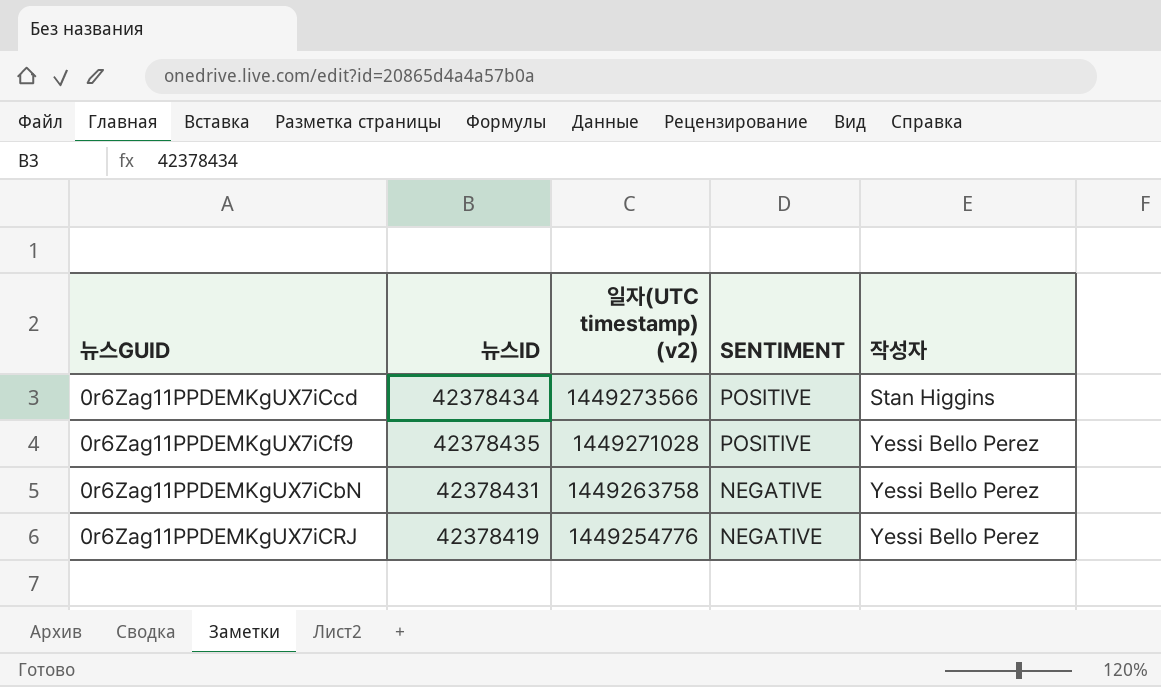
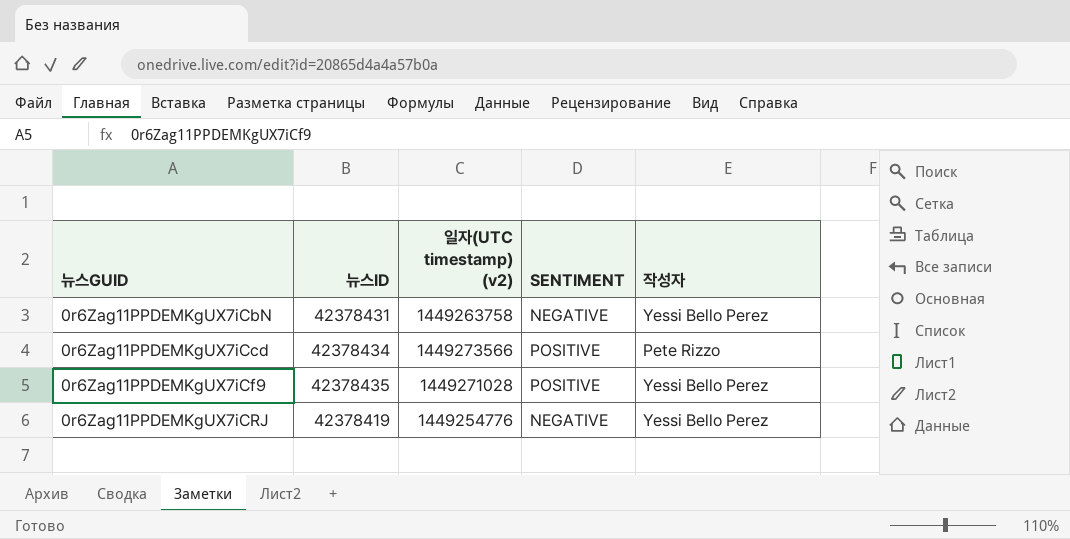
row order: 일자(UTC timestamp) (v2) descending -> 뉴스GUID ascending
0r6Zag11PPDEMKgUX7iCcd | 작성자: Stan Higgins -> Pete Rizzo

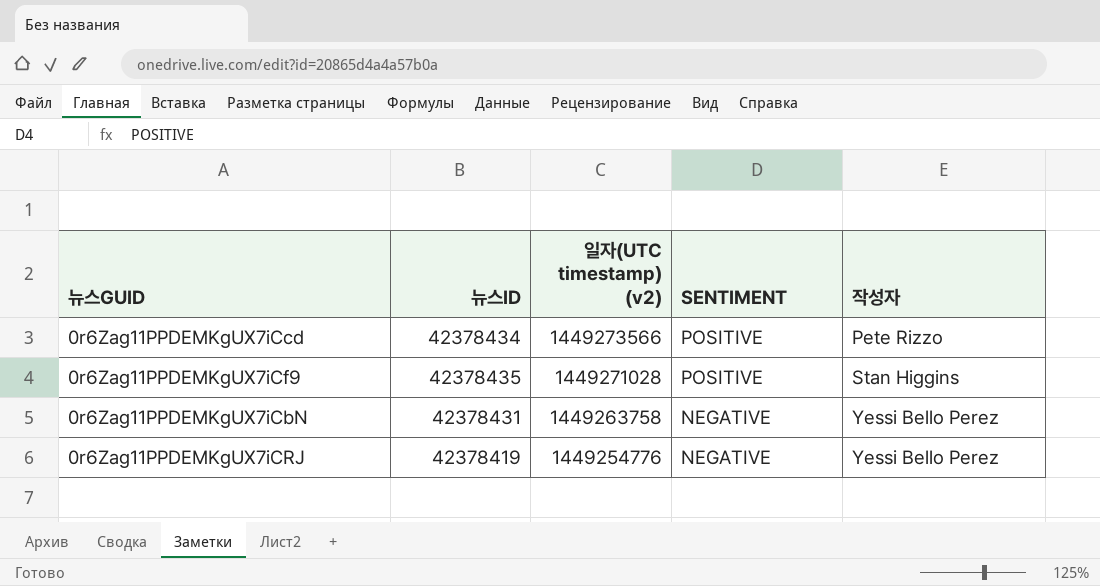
row order: 뉴스GUID ascending -> 일자(UTC timestamp) (v2) descending
0r6Zag11PPDEMKgUX7iCf9 | 작성자: Yessi Bello Perez -> Stan Higgins

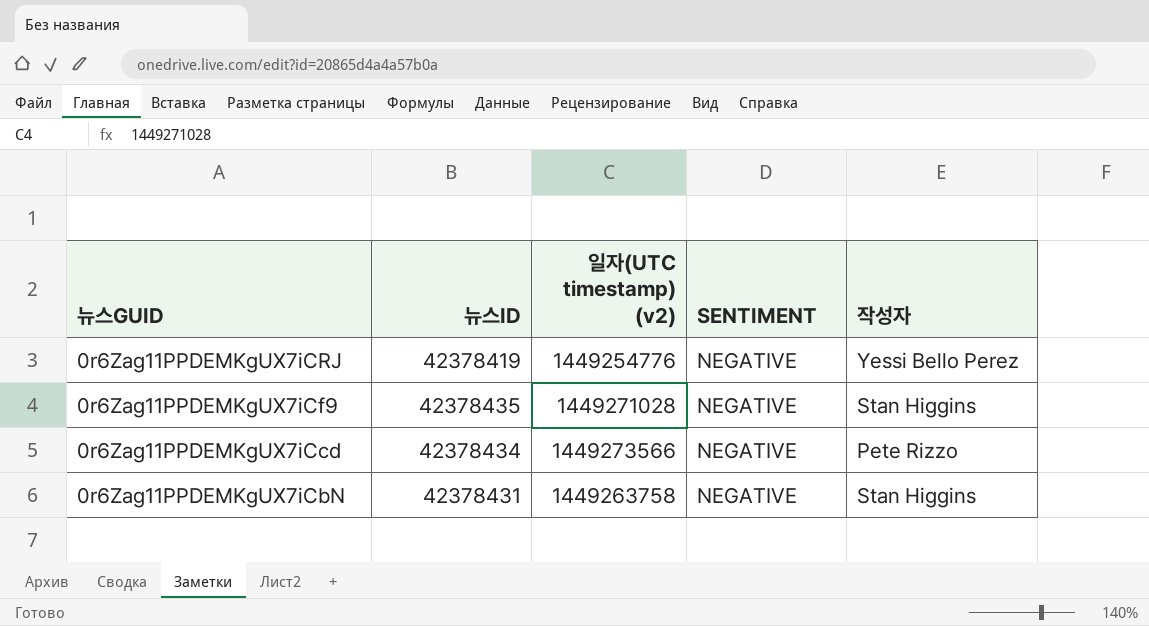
row order: 일자(UTC timestamp) (v2) descending -> 뉴스GUID descending
0r6Zag11PPDEMKgUX7iCf9 | SENTIMENT: POSITIVE -> NEGATIVE
0r6Zag11PPDEMKgUX7iCcd | SENTIMENT: POSITIVE -> NEGATIVE
0r6Zag11PPDEMKgUX7iCbN | 작성자: Yessi Bello Perez -> Stan Higgins

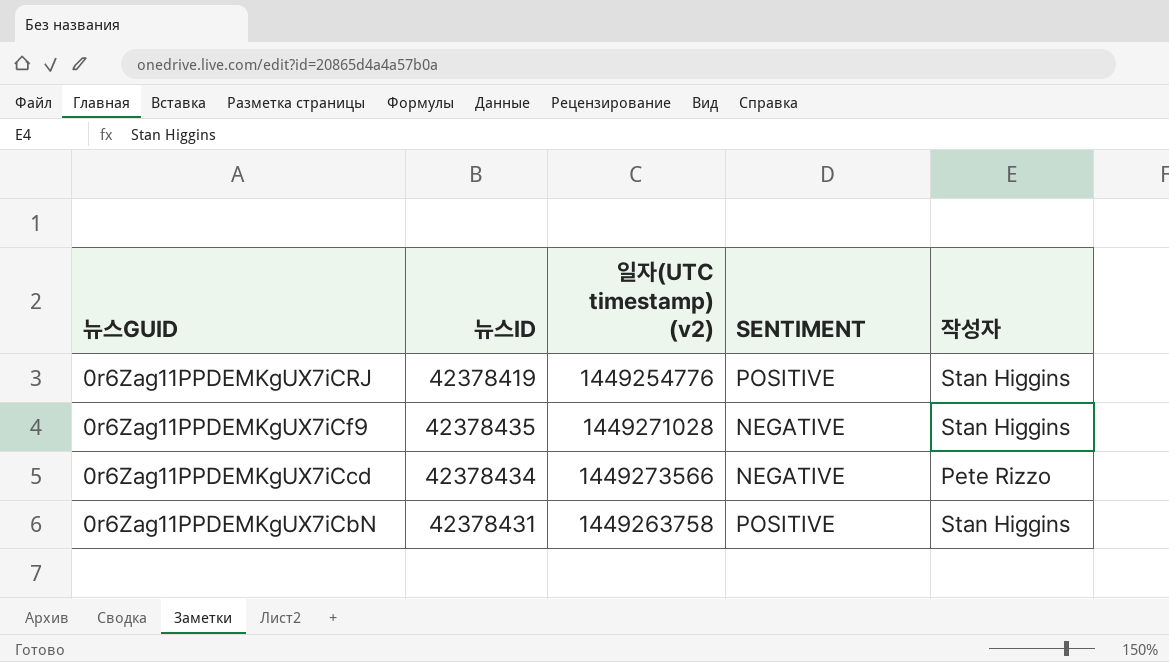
0r6Zag11PPDEMKgUX7iCRJ | SENTIMENT: NEGATIVE -> POSITIVE
0r6Zag11PPDEMKgUX7iCRJ | 작성자: Yessi Bello Perez -> Stan Higgins
0r6Zag11PPDEMKgUX7iCbN | SENTIMENT: NEGATIVE -> POSITIVE

